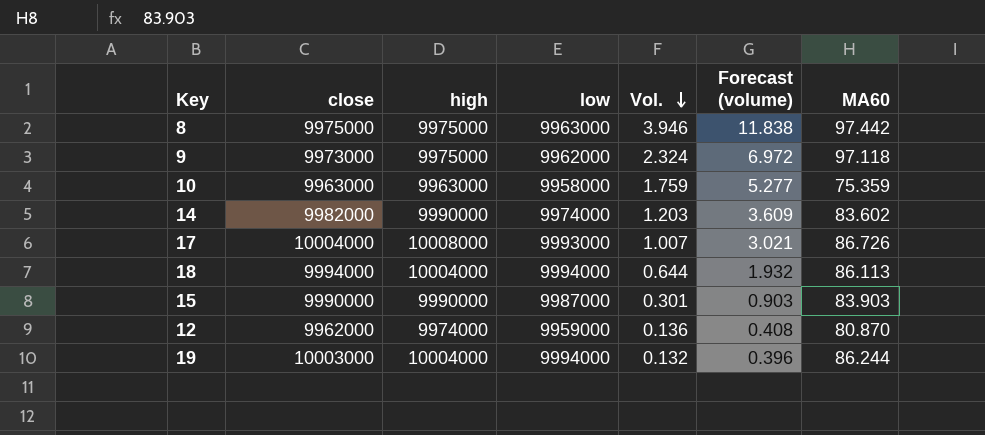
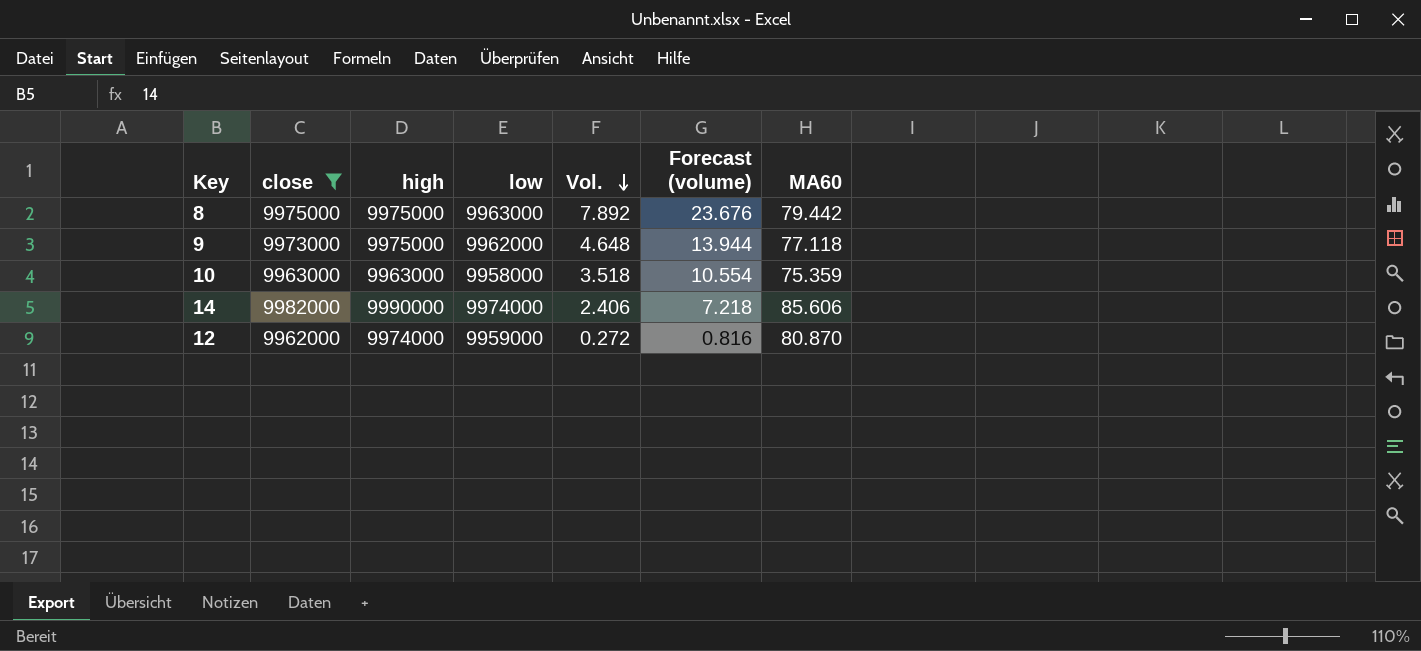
filter: none -> close <= 9982000
8 | Vol.: 3.946 -> 7.892
8 | Forecast (volume): 11.838 -> 23.676
8 | MA60: 97.442 -> 79.442
9 | Vol.: 2.324 -> 4.648
9 | Forecast (volume): 6.972 -> 13.944
9 | MA60: 97.118 -> 77.118
10 | Vol.: 1.759 -> 3.518
10 | Forecast (volume): 5.277 -> 10.554
14 | Vol.: 1.203 -> 2.406
14 | Forecast (volume): 3.609 -> 7.218
14 | MA60: 83.602 -> 85.606
12 | Vol.: 0.136 -> 0.272
12 | Forecast (volume): 0.408 -> 0.816

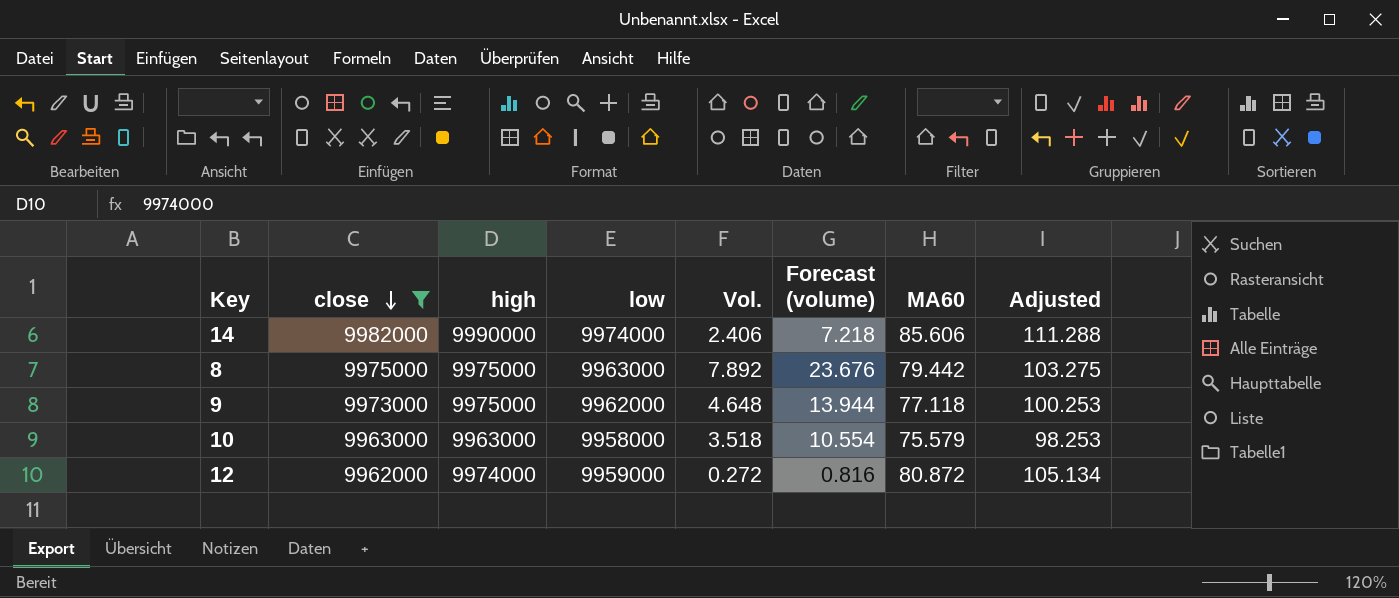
row order: Vol. descending -> close descending
column Adjusted | formula: none -> [MA60] * 1.3
10 | MA60: 75.359 -> 75.579
12 | MA60: 80.870 -> 80.872

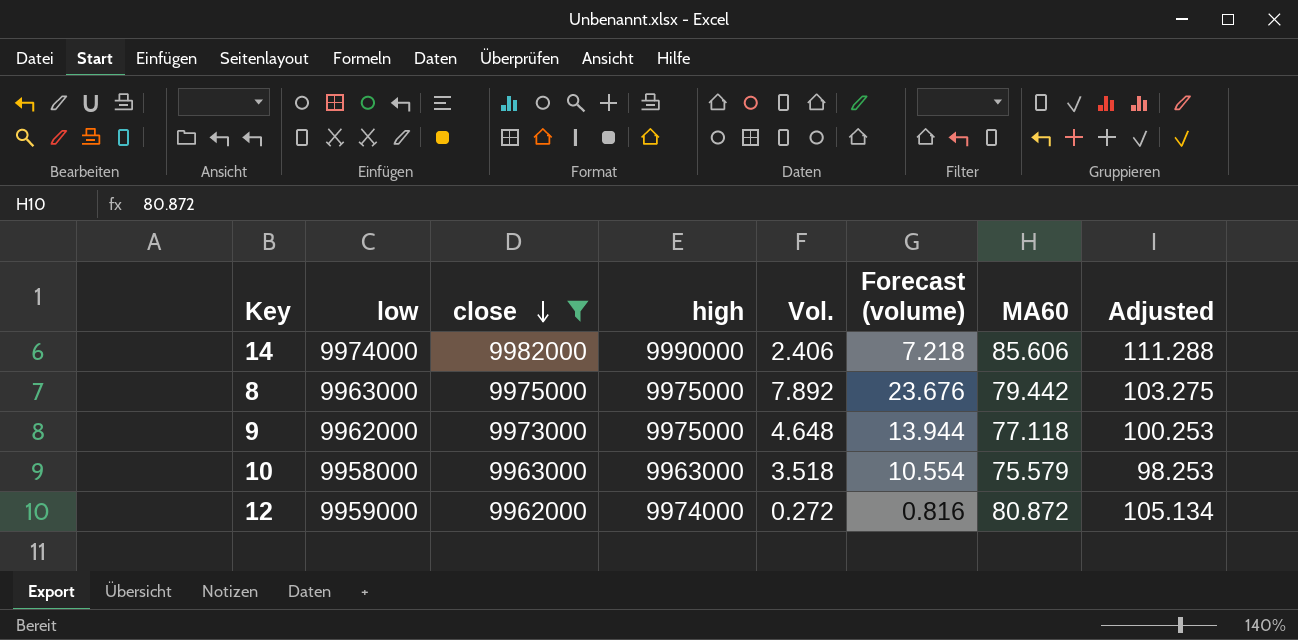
column low | position: 4 -> 2

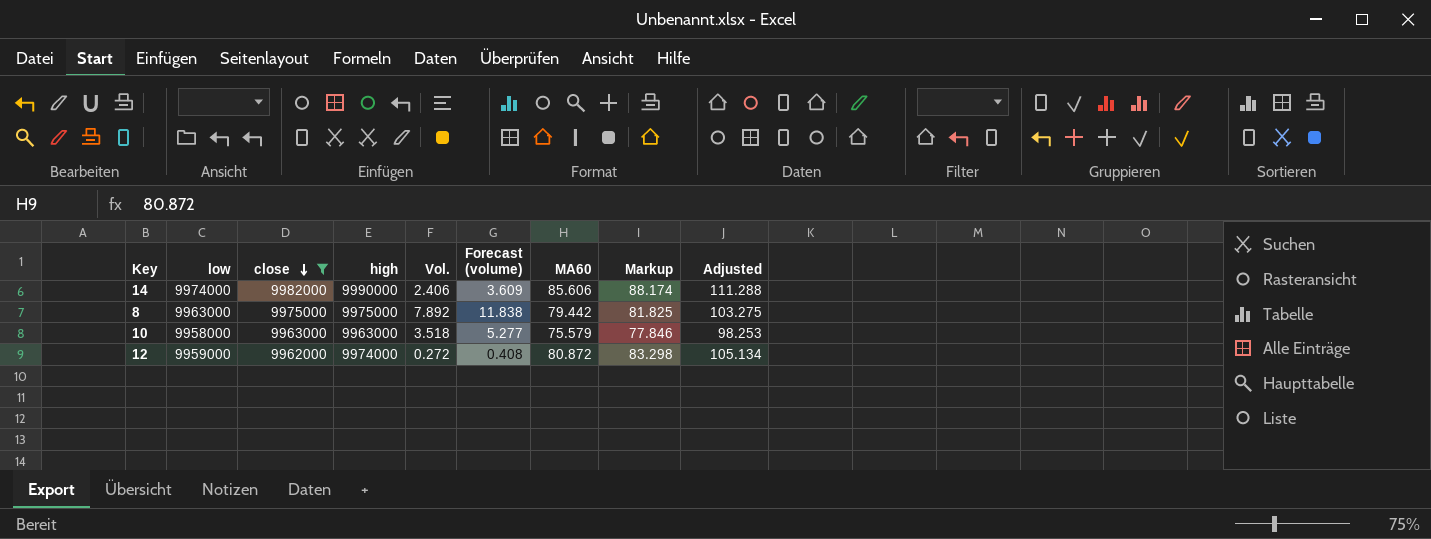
column Forecast (volume) | formula: [Vol.] * 3 -> [Vol.] * 1.5
column Markup | formula: none -> [MA60] * 1.03
row 9: 9962000 | 9973000 | 9975000 | 4.648 | 13.944 | 77.118 | 100.253 -> none

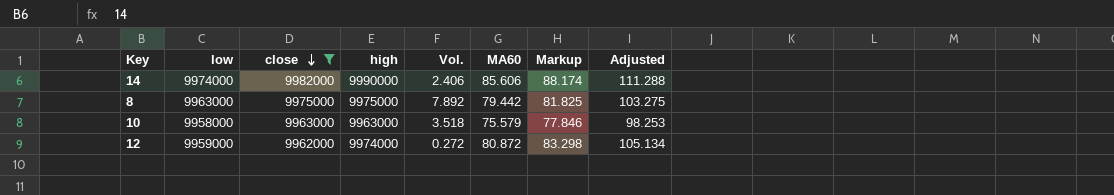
column Forecast (volume) | formula: [Vol.] * 1.5 -> none

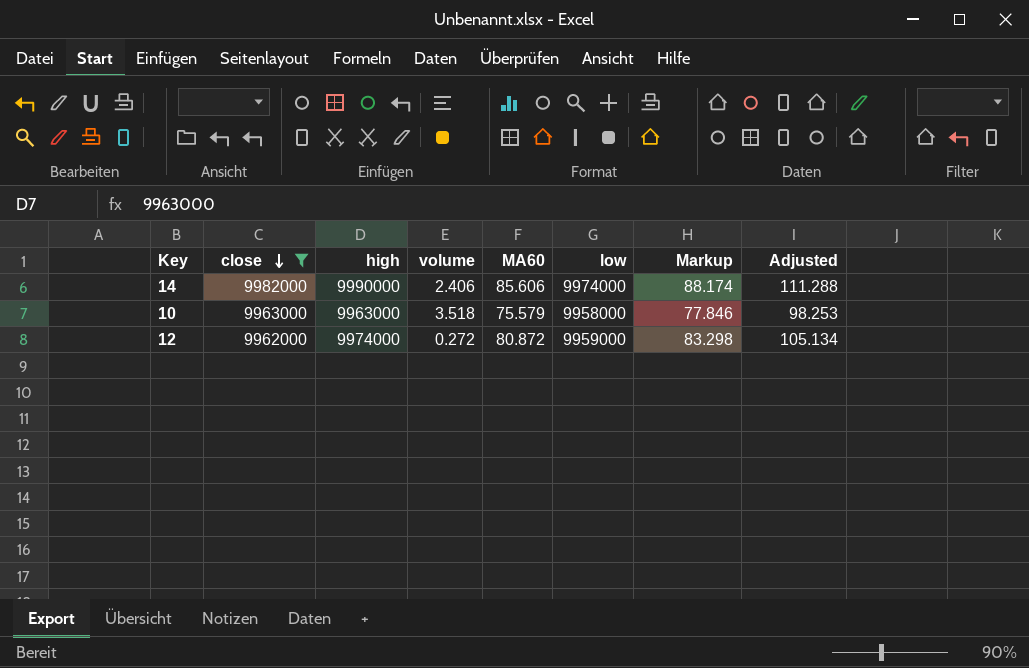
column name: Vol. -> volume
column low | position: 2 -> 6
row 8: 9963000 | 9975000 | 9975000 | 7.892 | 79.442 | 81.825 | 103.275 -> none

